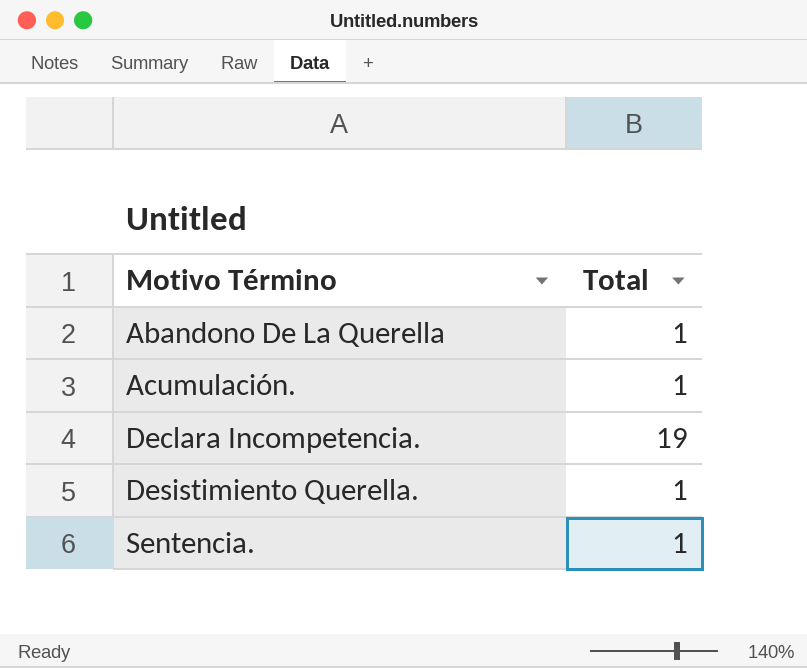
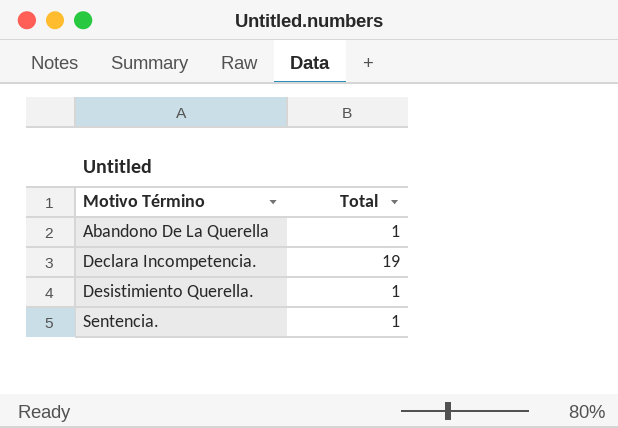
row Acumulación.: 1 -> none

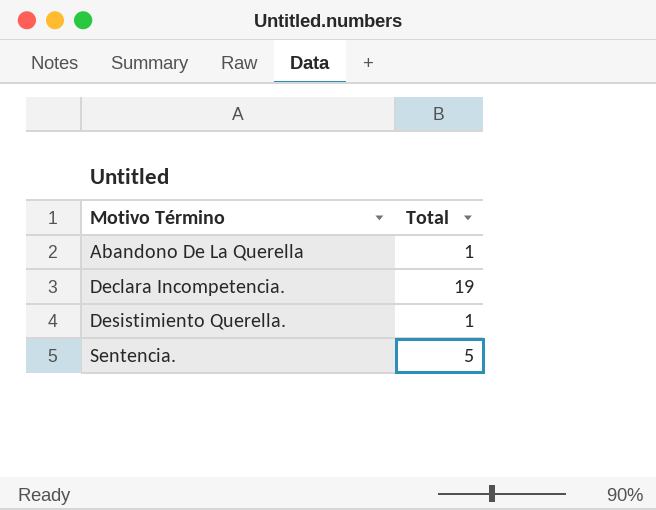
Sentencia. | Total: 1 -> 5

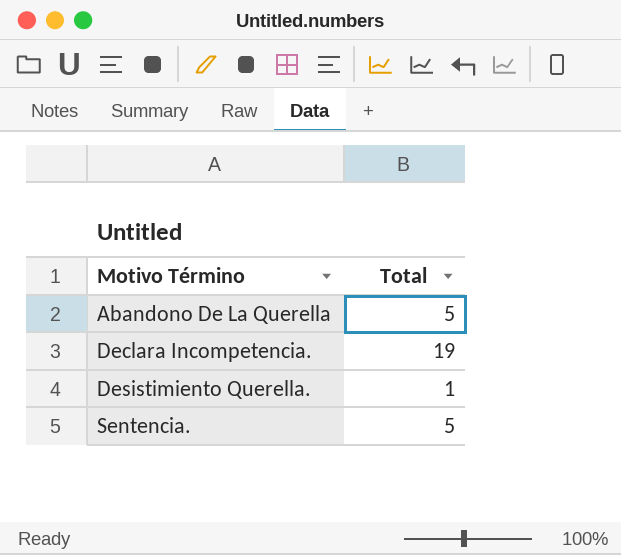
Abandono De La Querella | Total: 1 -> 5

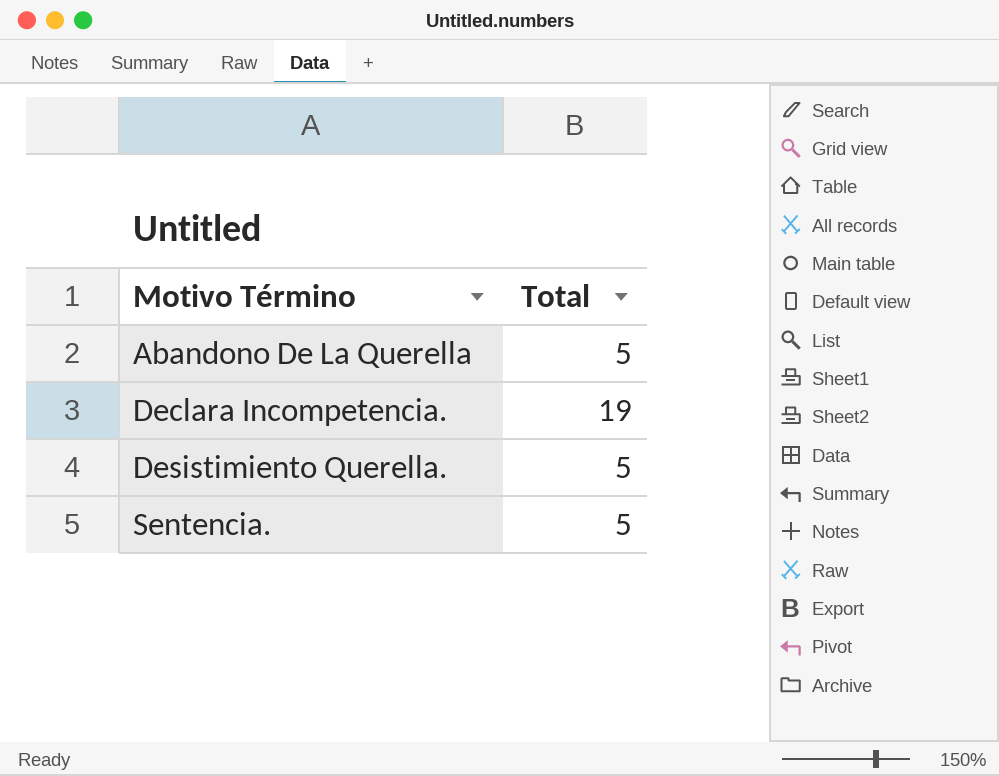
Desistimiento Querella. | Total: 1 -> 5

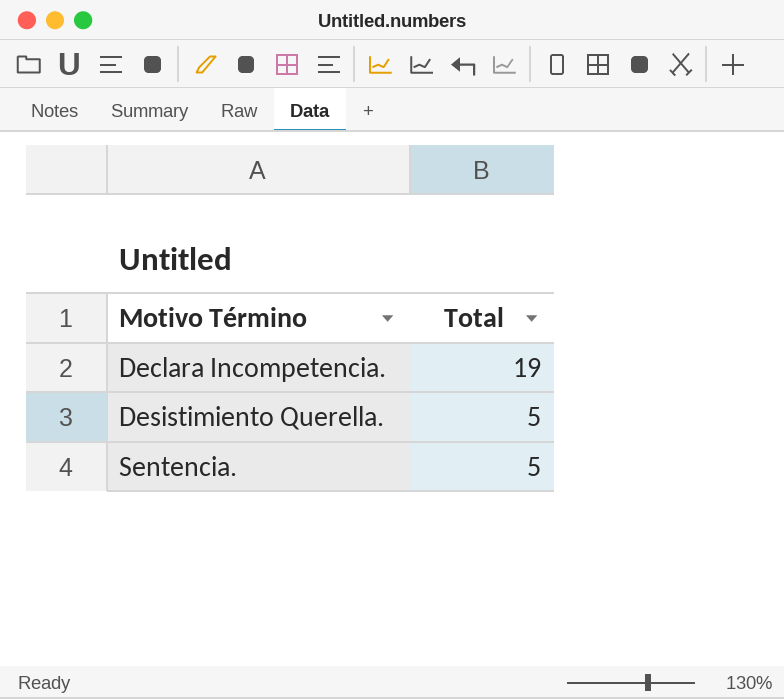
row Abandono De La Querella: 5 -> none

